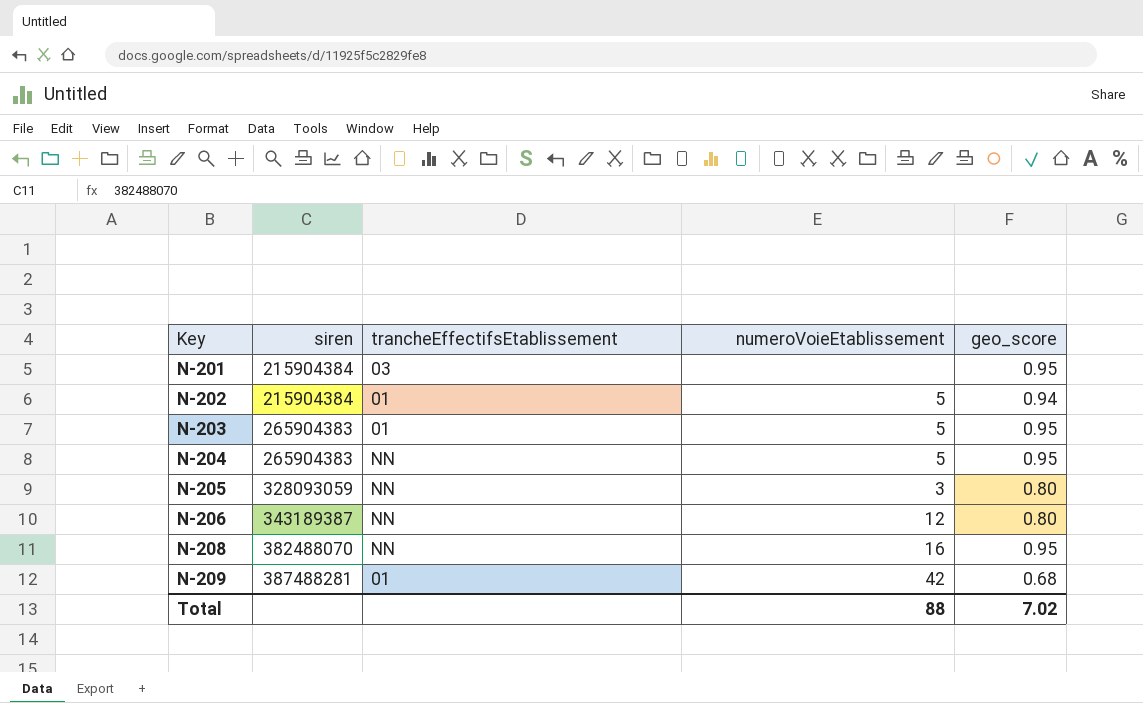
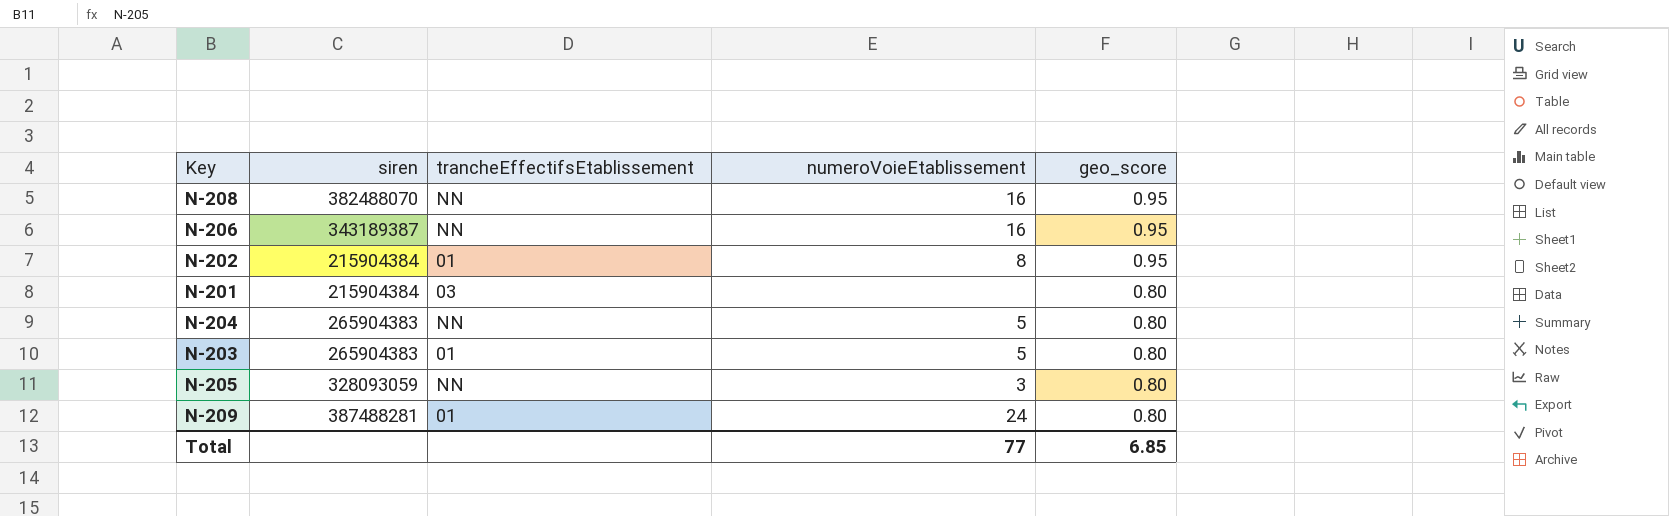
row order: Key ascending -> geo_score descending
N-206 | numeroVoieEtablissement: 12 -> 16
N-206 | geo_score: 0.80 -> 0.95
N-202 | numeroVoieEtablissement: 5 -> 8
N-202 | geo_score: 0.94 -> 0.95
N-201 | geo_score: 0.95 -> 0.80
N-204 | geo_score: 0.95 -> 0.80
N-203 | geo_score: 0.95 -> 0.80
N-209 | numeroVoieEtablissement: 42 -> 24
N-209 | geo_score: 0.68 -> 0.80
Total | numeroVoieEtablissement: 88 -> 77
Total | geo_score: 7.02 -> 6.85

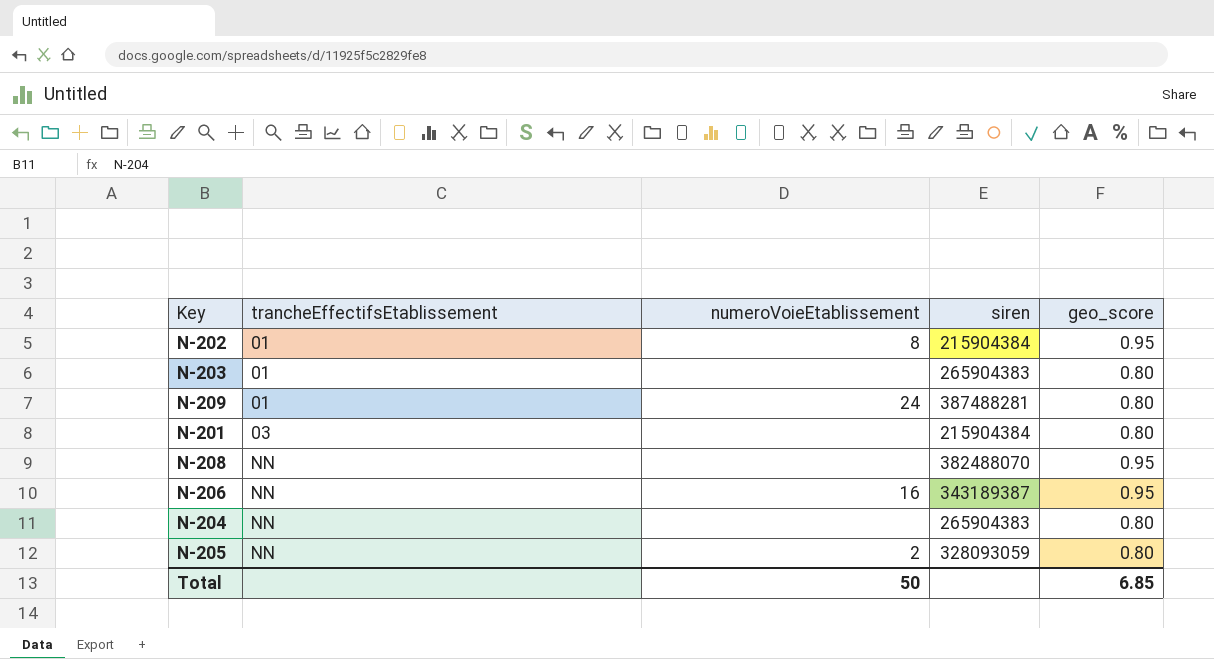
row order: geo_score descending -> trancheEffectifsEtablissement ascending
column siren | position: 2 -> 4
N-203 | numeroVoieEtablissement: 5 -> none
N-208 | numeroVoieEtablissement: 16 -> none
N-204 | numeroVoieEtablissement: 5 -> none
N-205 | numeroVoieEtablissement: 3 -> 2
Total | numeroVoieEtablissement: 77 -> 50

